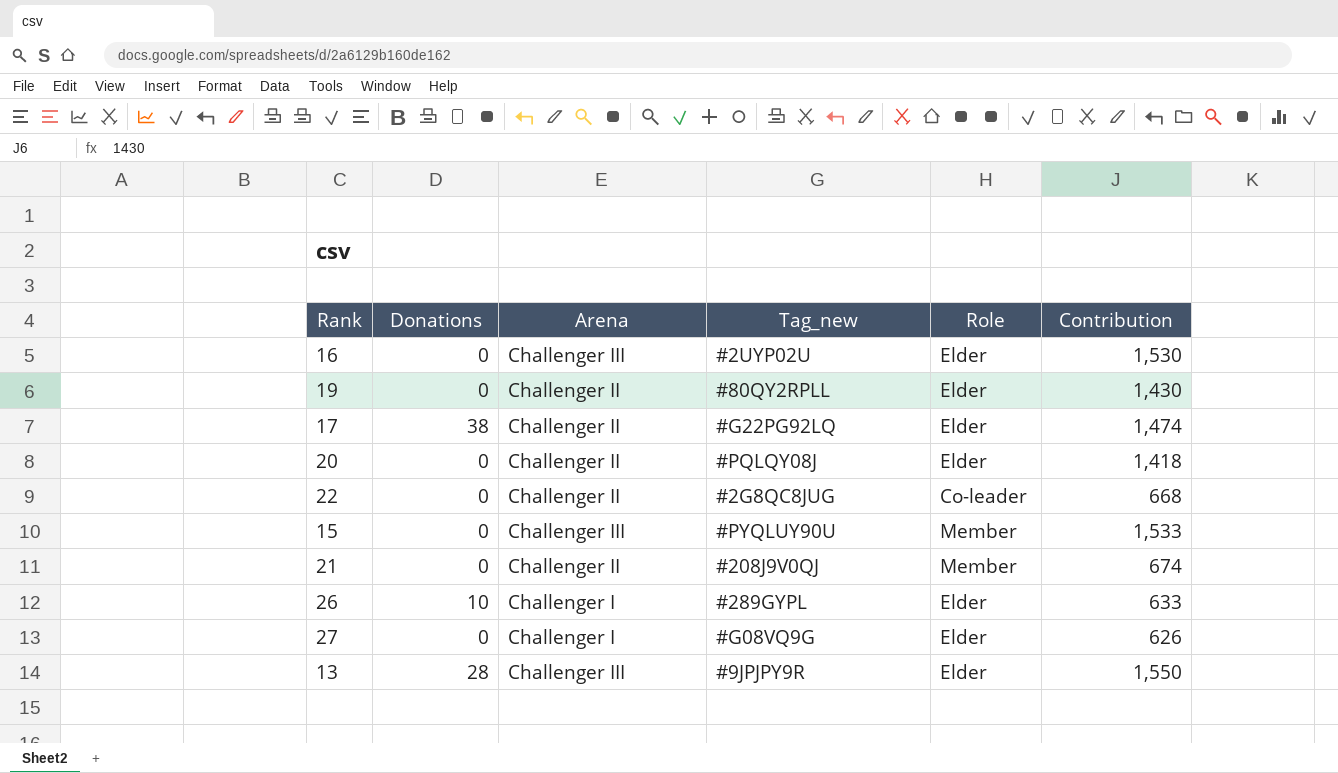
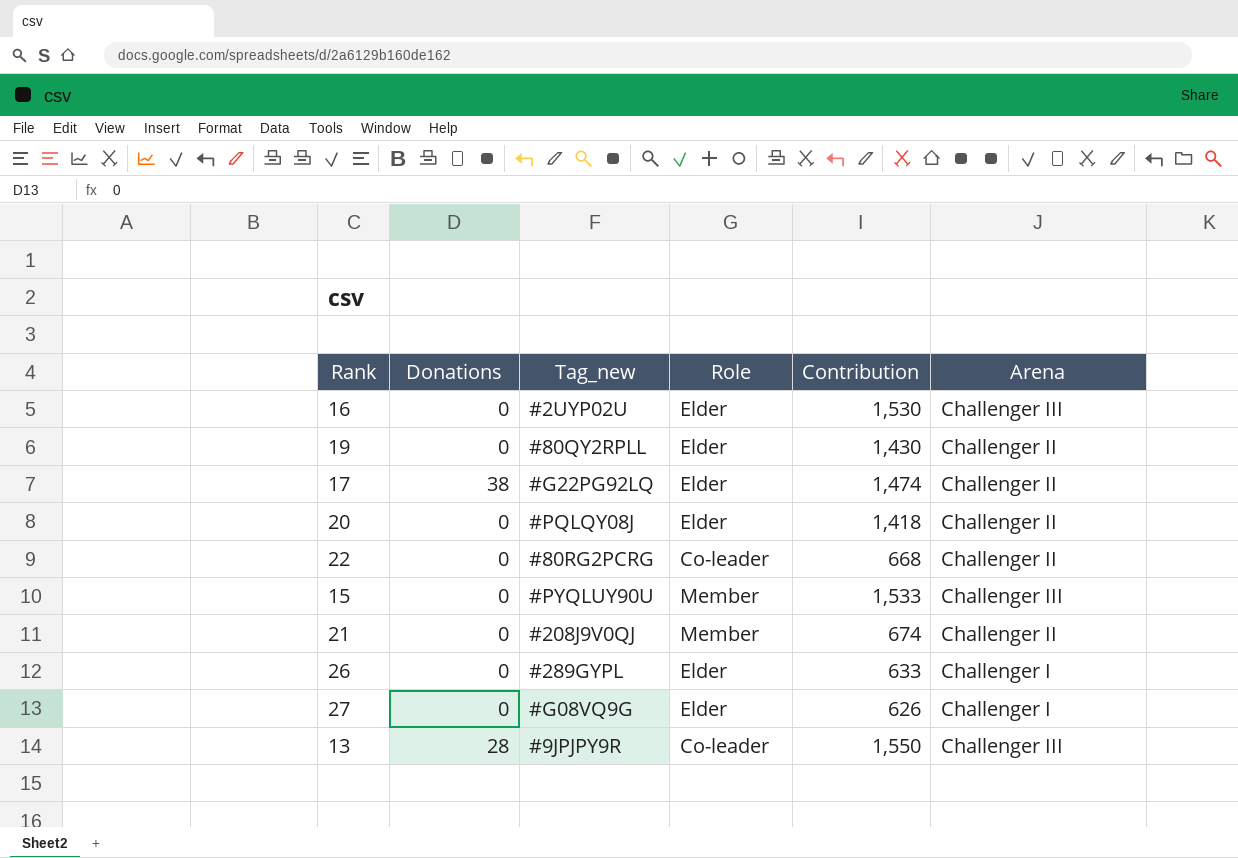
column Arena | position: 3 -> 6
22 | Tag_new: #2G8QC8JUG -> #80RG2PCRG
26 | Donations: 10 -> 0
13 | Role: Elder -> Co-leader

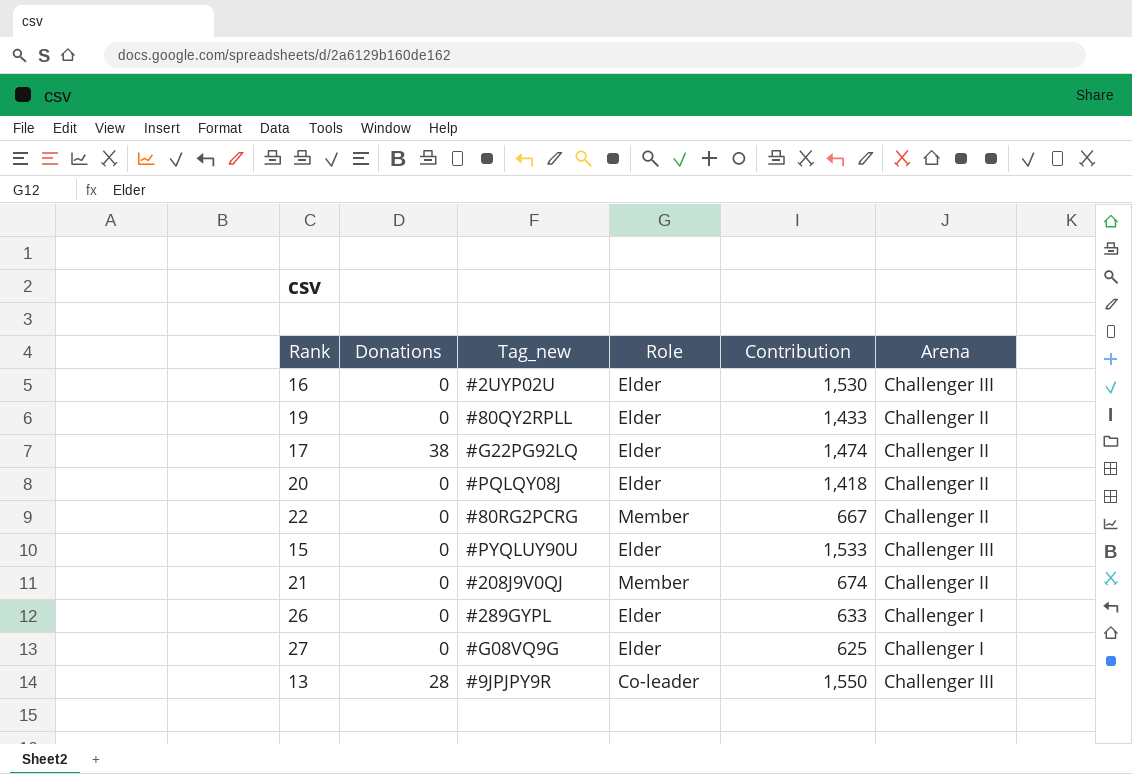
19 | Contribution: 1,430 -> 1,433
22 | Role: Co-leader -> Member
22 | Contribution: 668 -> 667
15 | Role: Member -> Elder
27 | Contribution: 626 -> 625

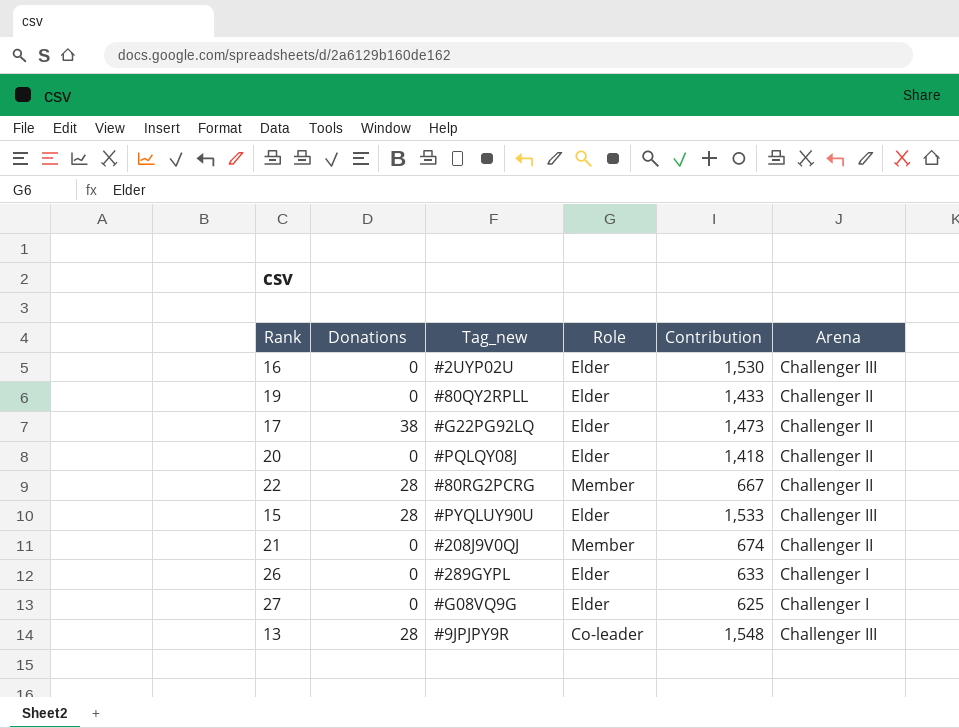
17 | Contribution: 1,474 -> 1,473
22 | Donations: 0 -> 28
15 | Donations: 0 -> 28
13 | Contribution: 1,550 -> 1,548

